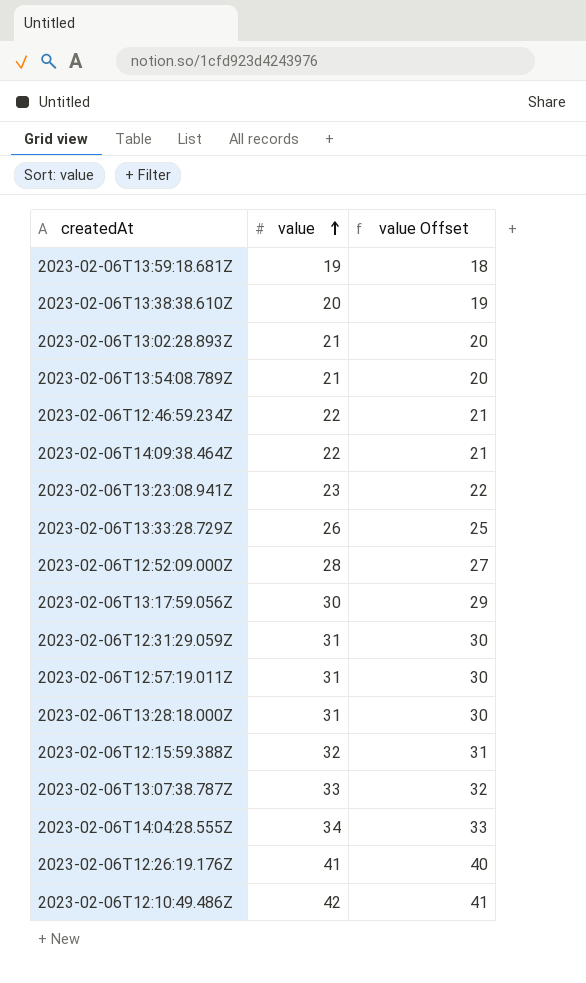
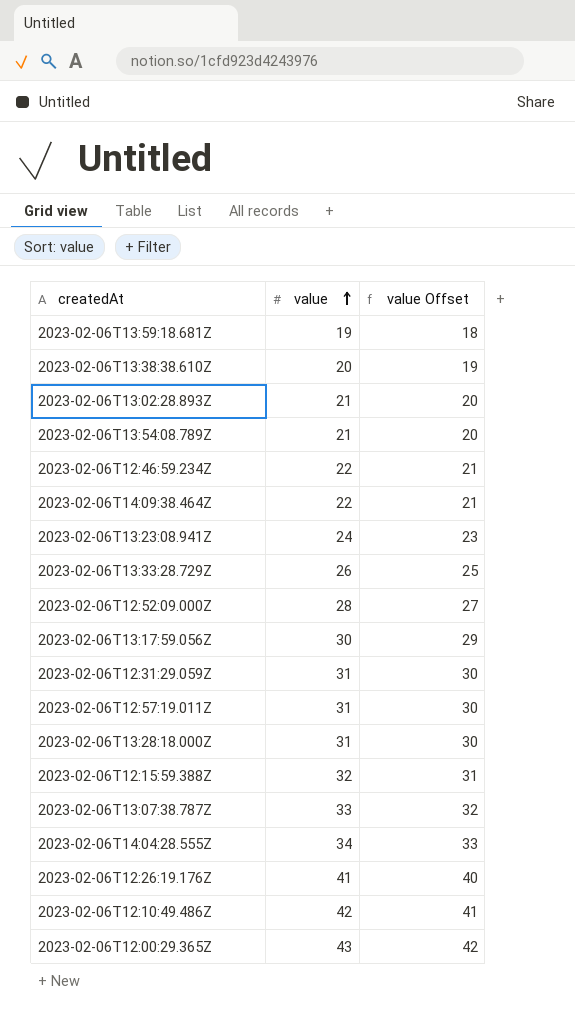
2023-02-06T13:23:08.941Z | value: 23 -> 24
2023-02-06T13:23:08.941Z | value Offset: 22 -> 23
row 2023-02-06T12:00:29.365Z: none -> 43 | 42

